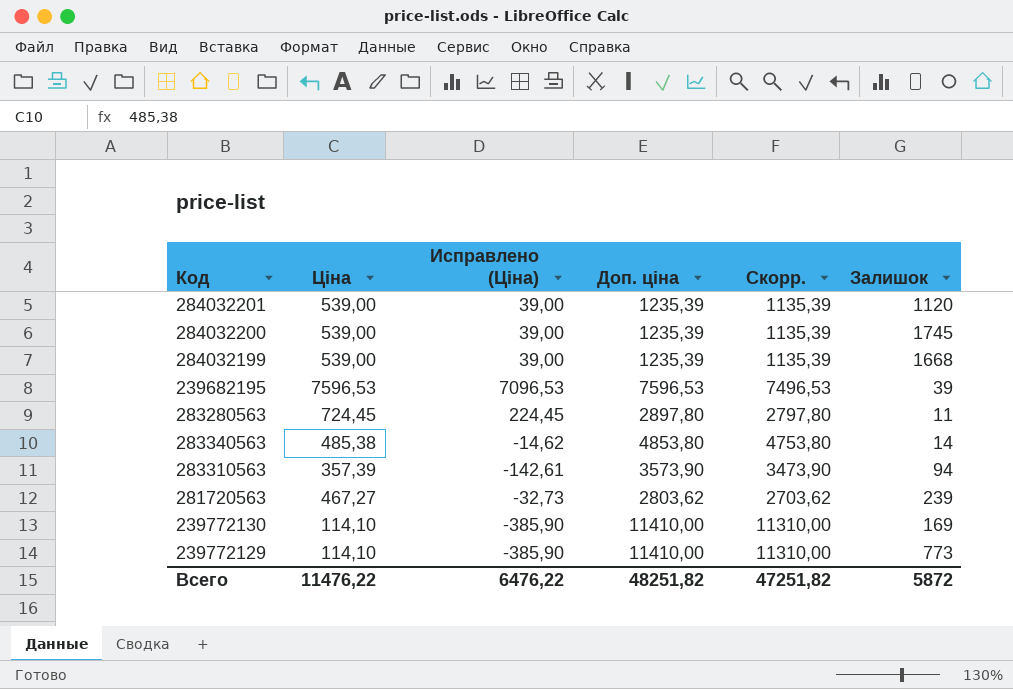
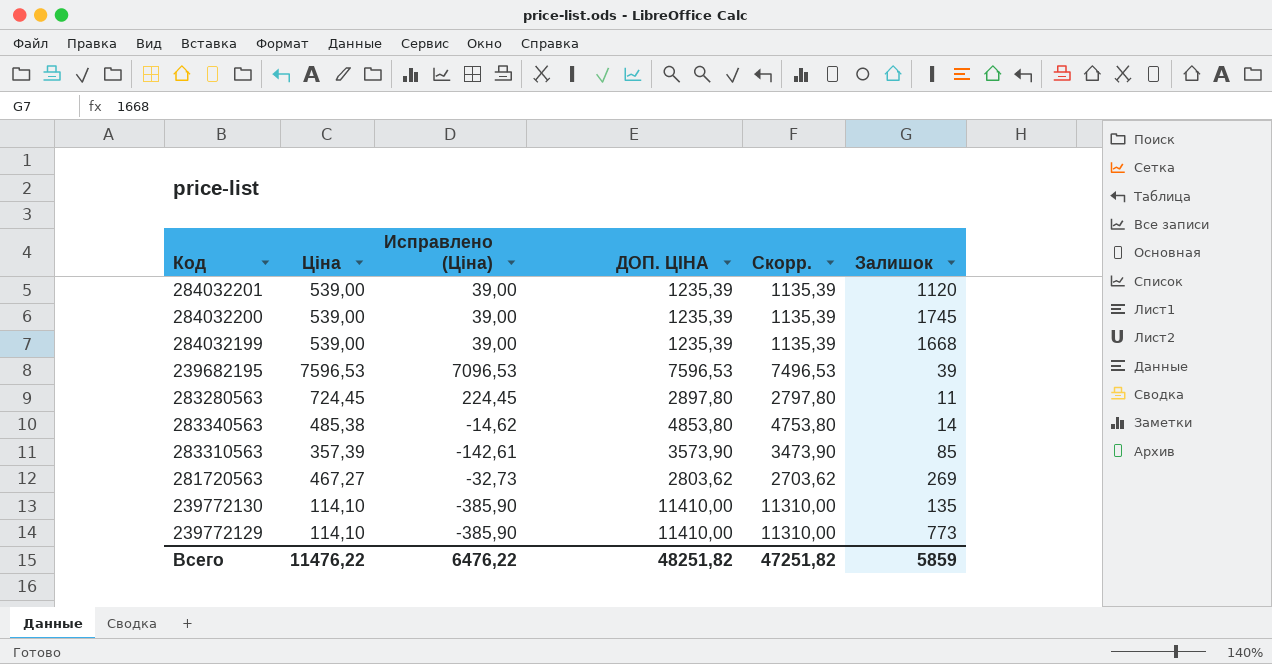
column name: Доп. ціна -> ДОП. ЦІНА
283310563 | Залишок: 94 -> 85
281720563 | Залишок: 239 -> 269
239772130 | Залишок: 169 -> 135
Всего | Залишок: 5872 -> 5859

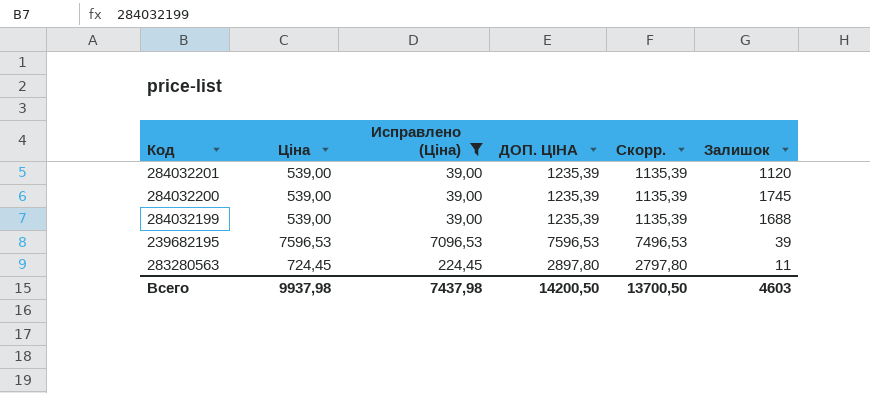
filter: none -> Исправлено (Ціна) >= 39,00
284032199 | Залишок: 1668 -> 1688
Всего | Ціна: 11476,22 -> 9937,98
Всего | Исправлено (Ціна): 6476,22 -> 7437,98
Всего | ДОП. ЦІНА: 48251,82 -> 14200,50
Всего | Скорр.: 47251,82 -> 13700,50
Всего | Залишок: 5859 -> 4603

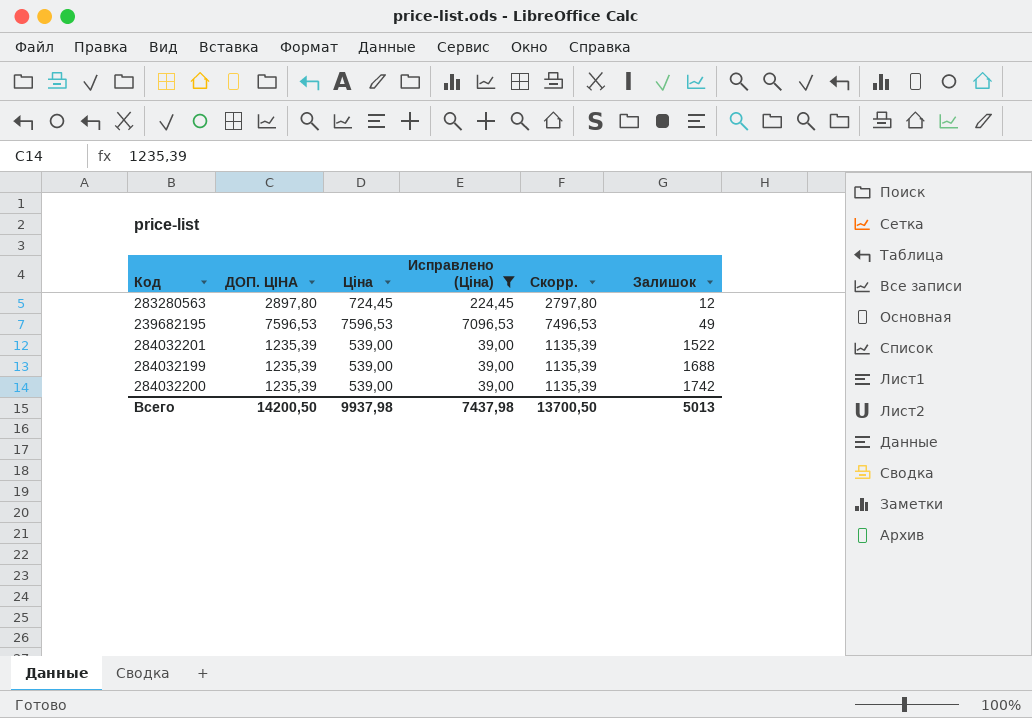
row order: none -> Залишок ascending
column ДОП. ЦІНА | position: 4 -> 2
283280563 | Залишок: 11 -> 12
239682195 | Залишок: 39 -> 49
284032201 | Залишок: 1120 -> 1522
284032200 | Залишок: 1745 -> 1742
Всего | Залишок: 4603 -> 5013

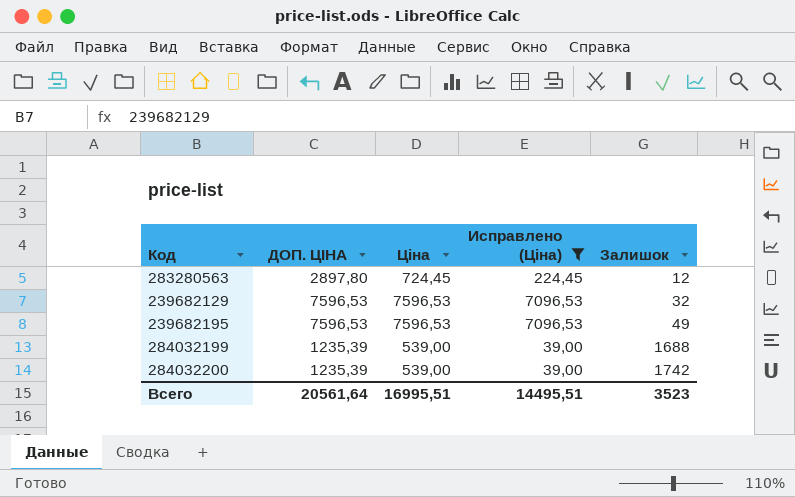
column Скорр. | formula: [ДОП. ЦІНА] - 100 -> none
row 284032201: 1235,39 | 539,00 | 39,00 | 1135,39 | 1522 -> none
row 239682129: none -> 7596,53 | 7596,53 | 7096,53 | 32
Всего | ДОП. ЦІНА: 14200,50 -> 20561,64
Всего | Ціна: 9937,98 -> 16995,51
Всего | Исправлено (Ціна): 7437,98 -> 14495,51
Всего | Залишок: 5013 -> 3523

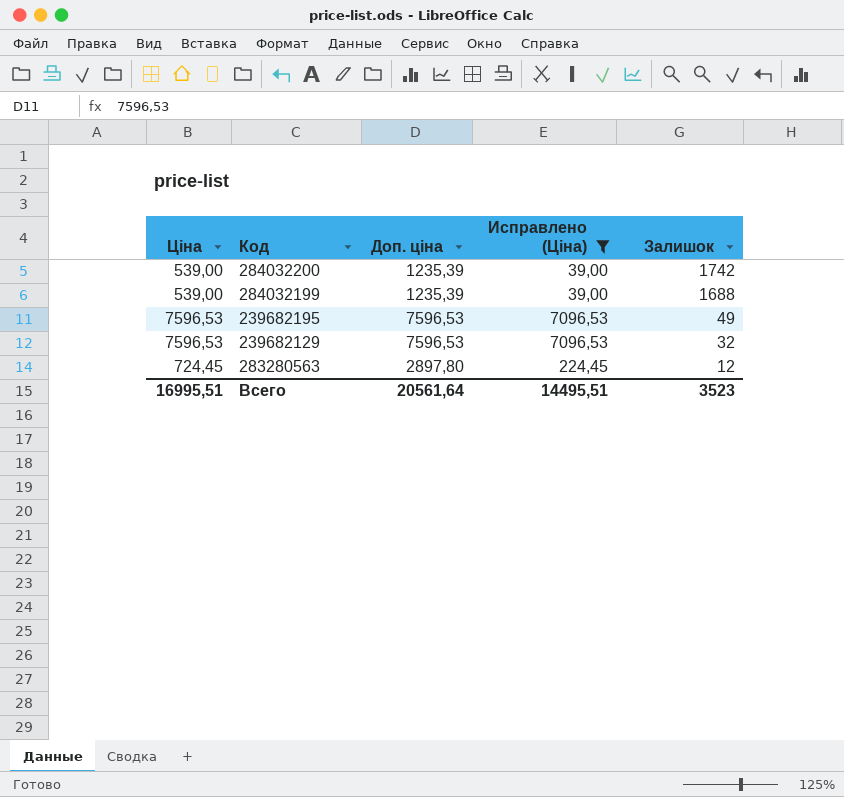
row order: Залишок ascending -> Залишок descending
column Ціна | position: 3 -> 1
column name: ДОП. ЦІНА -> Доп. ціна

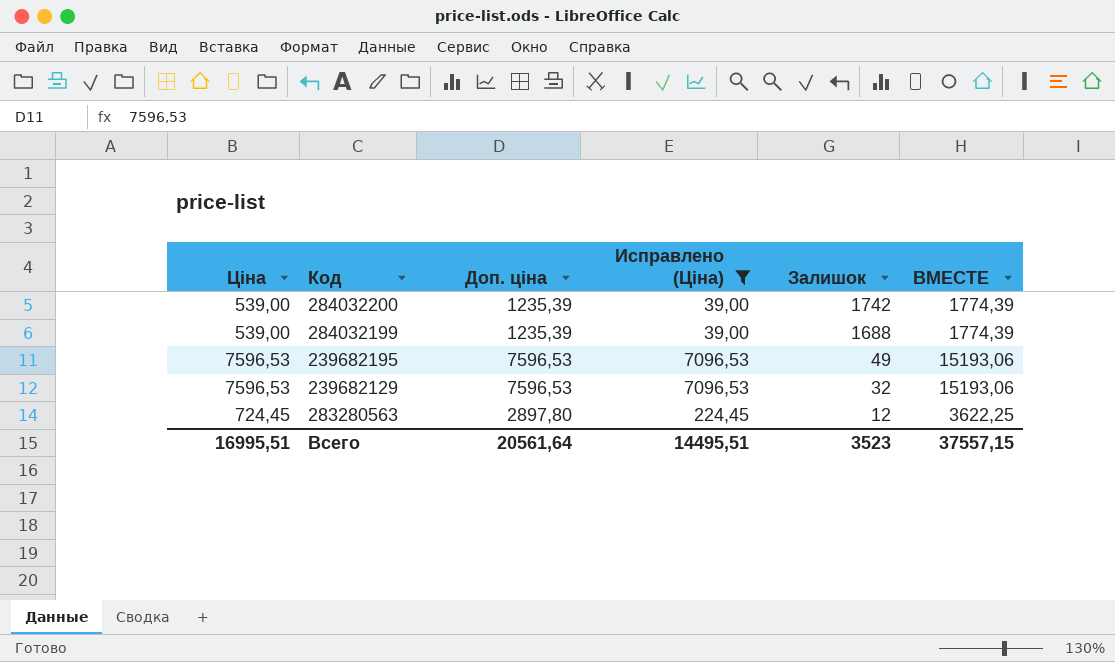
column ВМЕСТЕ | formula: none -> [Ціна] + [Доп. ціна]

